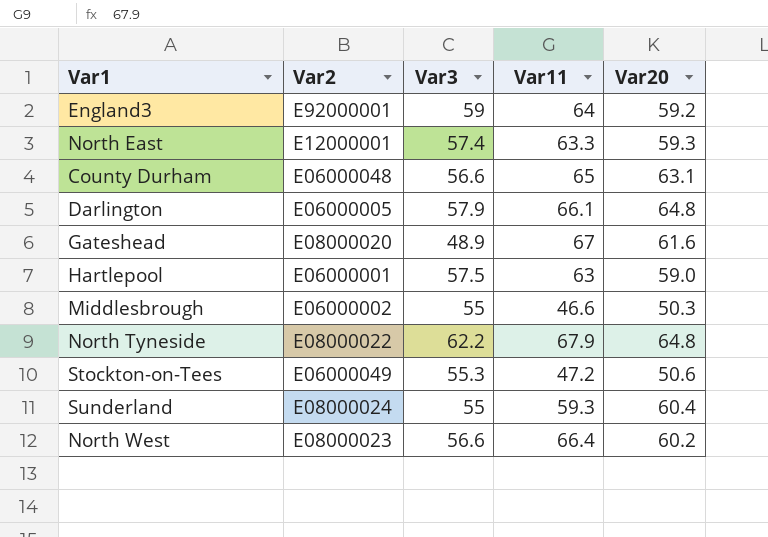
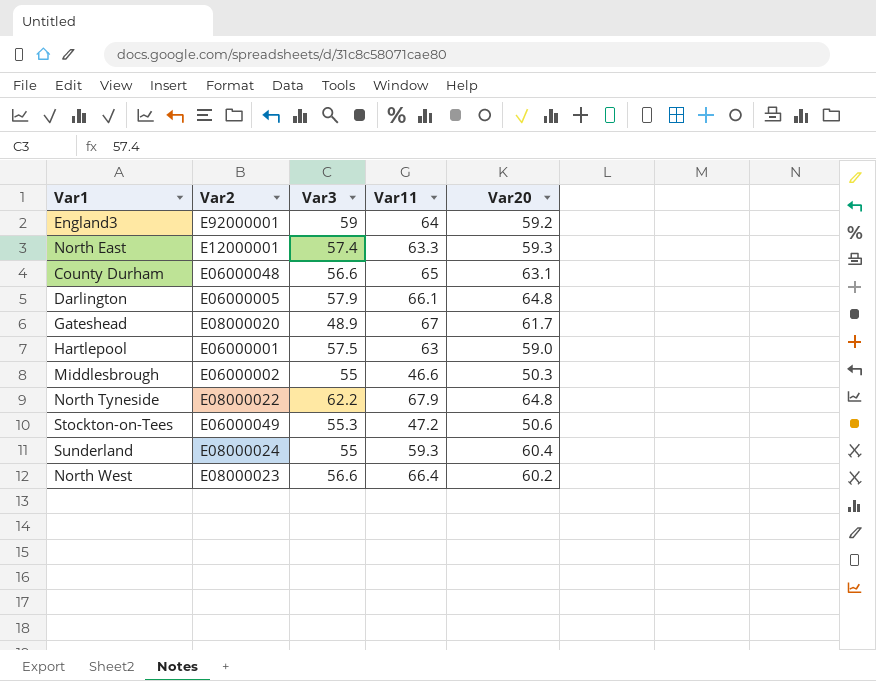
Gateshead | Var20: 61.6 -> 61.7

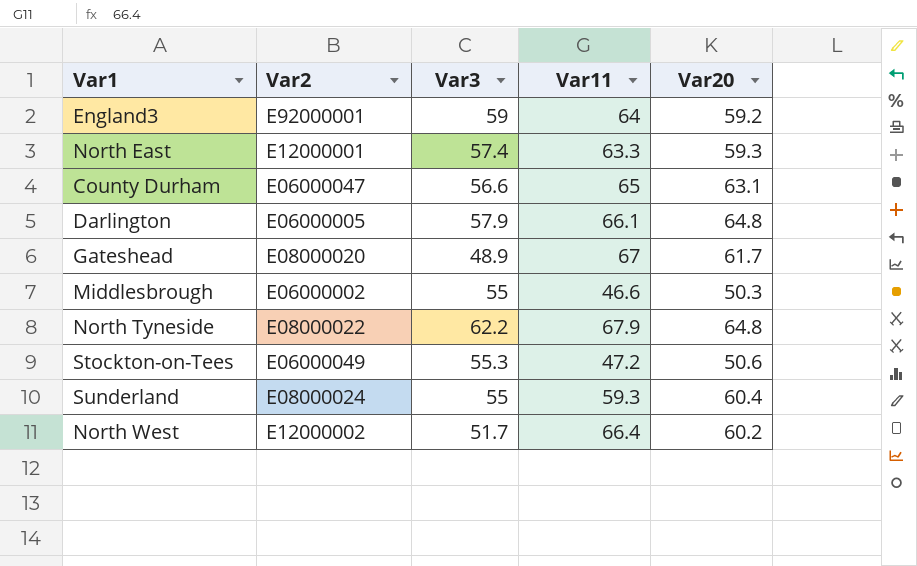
row Hartlepool: E06000001 | 57.5 | 63 | 59.0 -> none
County Durham | Var2: E06000048 -> E06000047
North West | Var2: E08000023 -> E12000002
North West | Var3: 56.6 -> 51.7

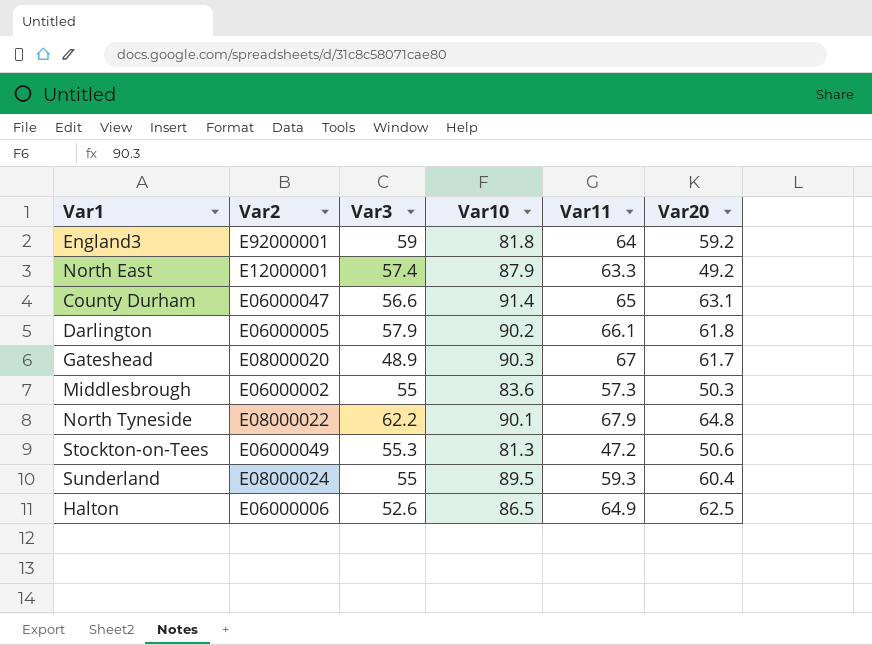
column Var10 | position: none -> 4
row North West: E12000002 | 51.7 | 66.4 | 60.2 -> none
North East | Var20: 59.3 -> 49.2
Darlington | Var20: 64.8 -> 61.8
Middlesbrough | Var11: 46.6 -> 57.3
row Halton: none -> E06000006 | 52.6 | 86.5 | 64.9 | 62.5

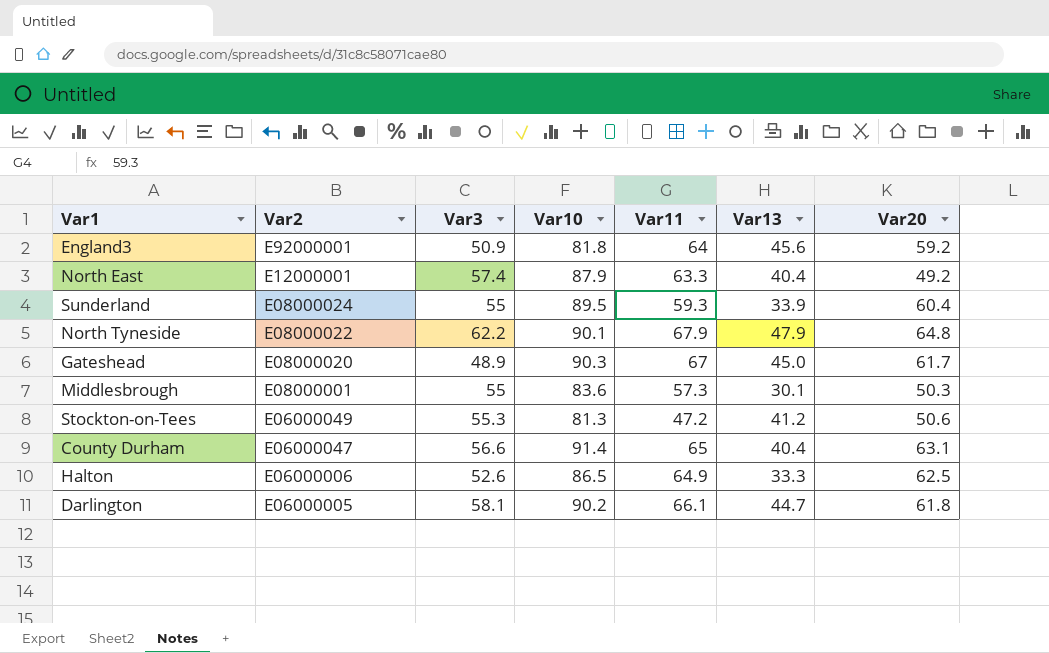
row order: none -> Var2 descending
column Var13 | position: none -> 6
England3 | Var3: 59 -> 50.9
Middlesbrough | Var2: E06000002 -> E08000001
Darlington | Var3: 57.9 -> 58.1

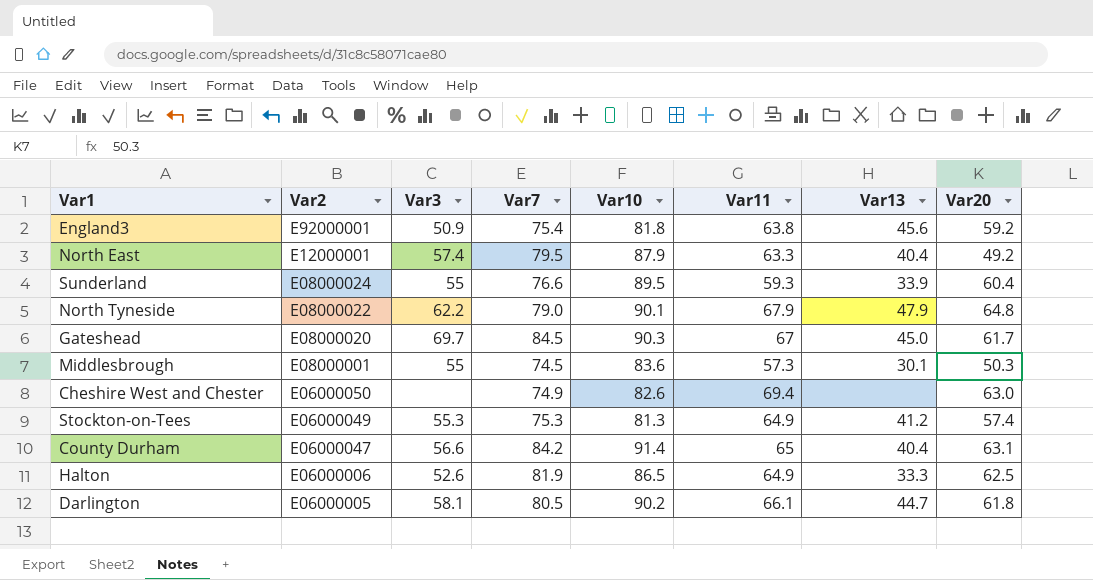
column Var7 | position: none -> 4
England3 | Var11: 64 -> 63.8
Gateshead | Var3: 48.9 -> 69.7
row Cheshire West and Chester: none -> E06000050 | none | 74.9 | 82.6 | 69.4 | none | 63.0
Stockton-on-Tees | Var11: 47.2 -> 64.9
Stockton-on-Tees | Var20: 50.6 -> 57.4

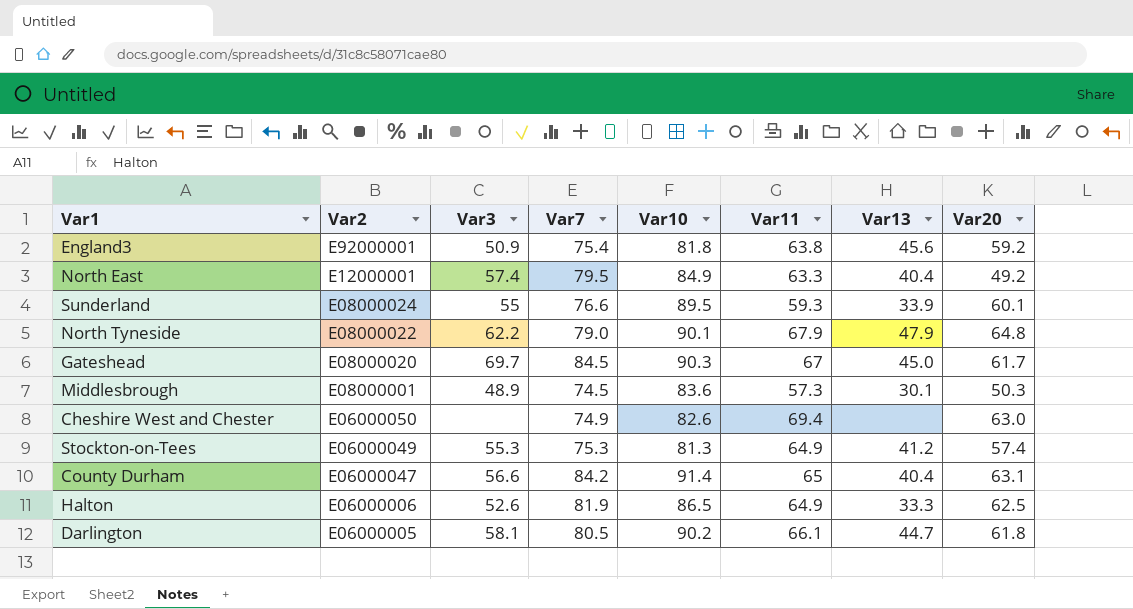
North East | Var10: 87.9 -> 84.9
Sunderland | Var20: 60.4 -> 60.1
Middlesbrough | Var3: 55 -> 48.9

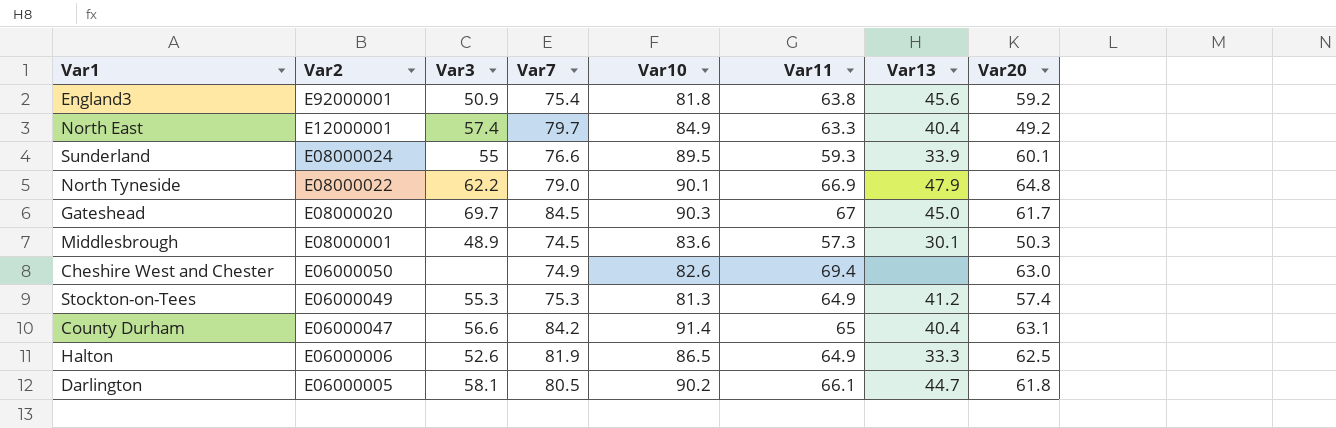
North East | Var7: 79.5 -> 79.7
North Tyneside | Var11: 67.9 -> 66.9

